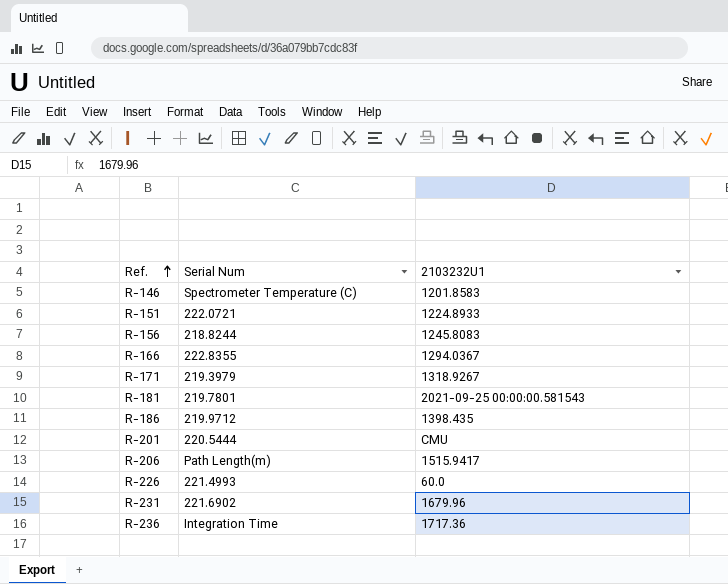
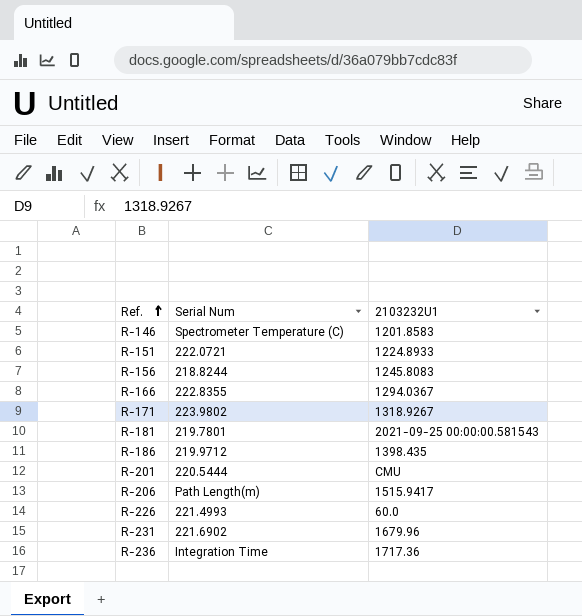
R-171 | Serial Num: 219.3979 -> 223.9802

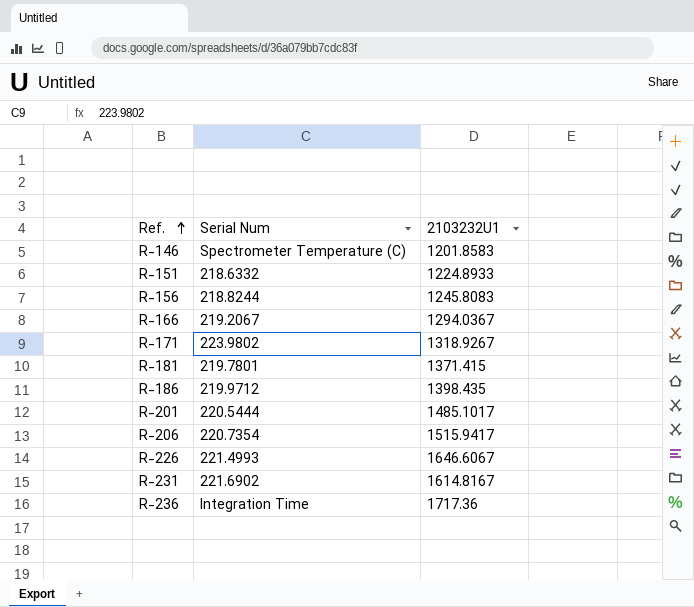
R-151 | Serial Num: 222.0721 -> 218.6332
R-166 | Serial Num: 222.8355 -> 219.2067
R-181 | 2103232U1: 2021-09-25 00:00:00.581543 -> 1371.415
R-201 | 2103232U1: CMU -> 1485.1017
R-206 | Serial Num: Path Length(m) -> 220.7354
R-226 | 2103232U1: 60.0 -> 1646.6067
R-231 | 2103232U1: 1679.96 -> 1614.8167

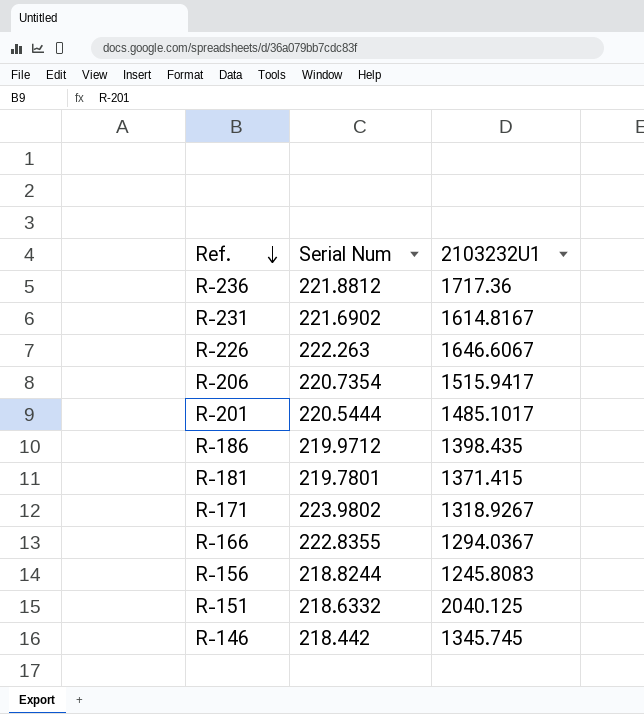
row order: Ref. ascending -> Ref. descending
R-236 | Serial Num: Integration Time -> 221.8812
R-226 | Serial Num: 221.4993 -> 222.263
R-166 | Serial Num: 219.2067 -> 222.8355
R-151 | 2103232U1: 1224.8933 -> 2040.125
R-146 | Serial Num: Spectrometer Temperature (C) -> 218.442
R-146 | 2103232U1: 1201.8583 -> 1345.745

